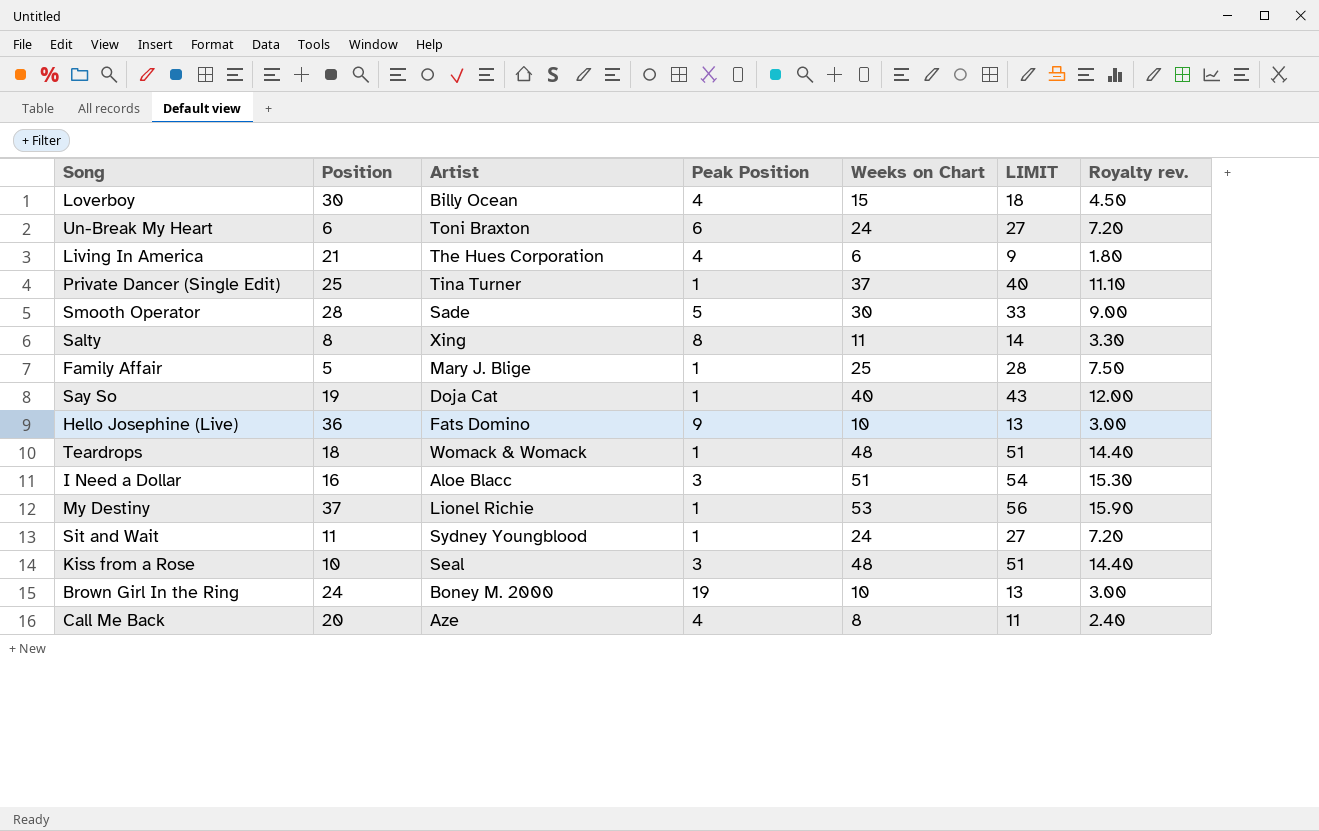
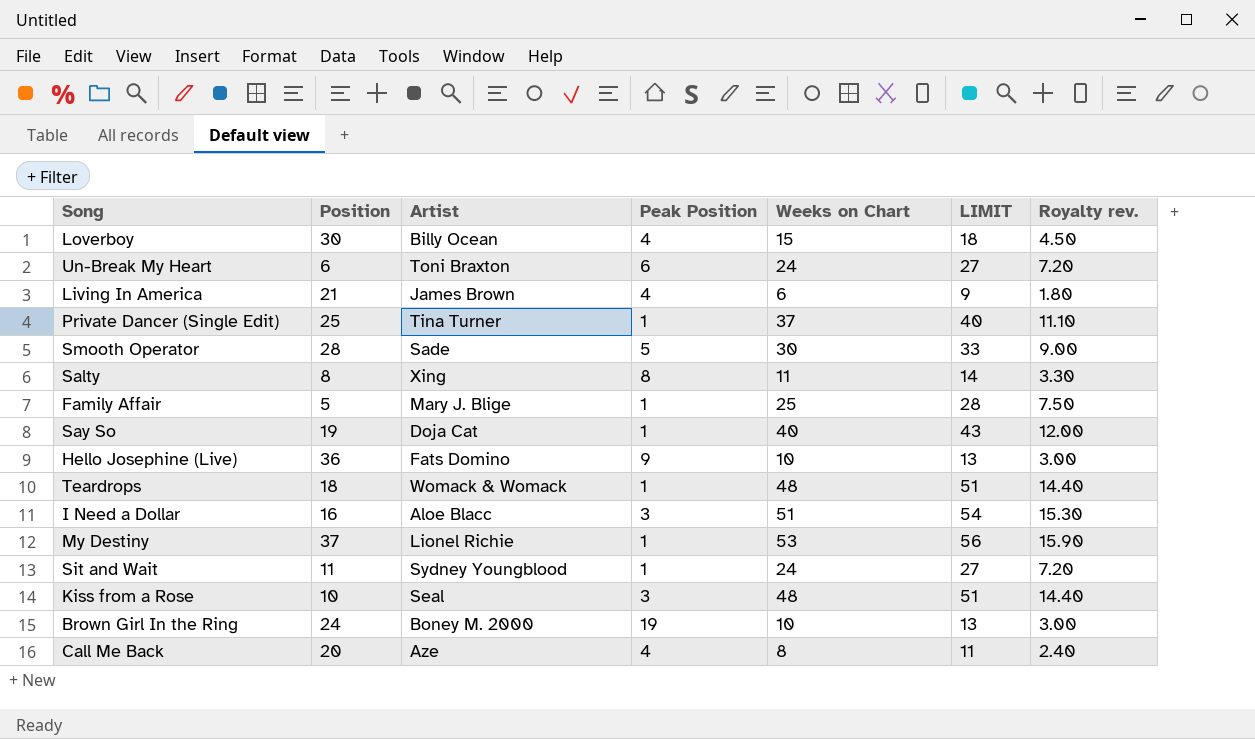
Living In America | Artist: The Hues Corporation -> James Brown

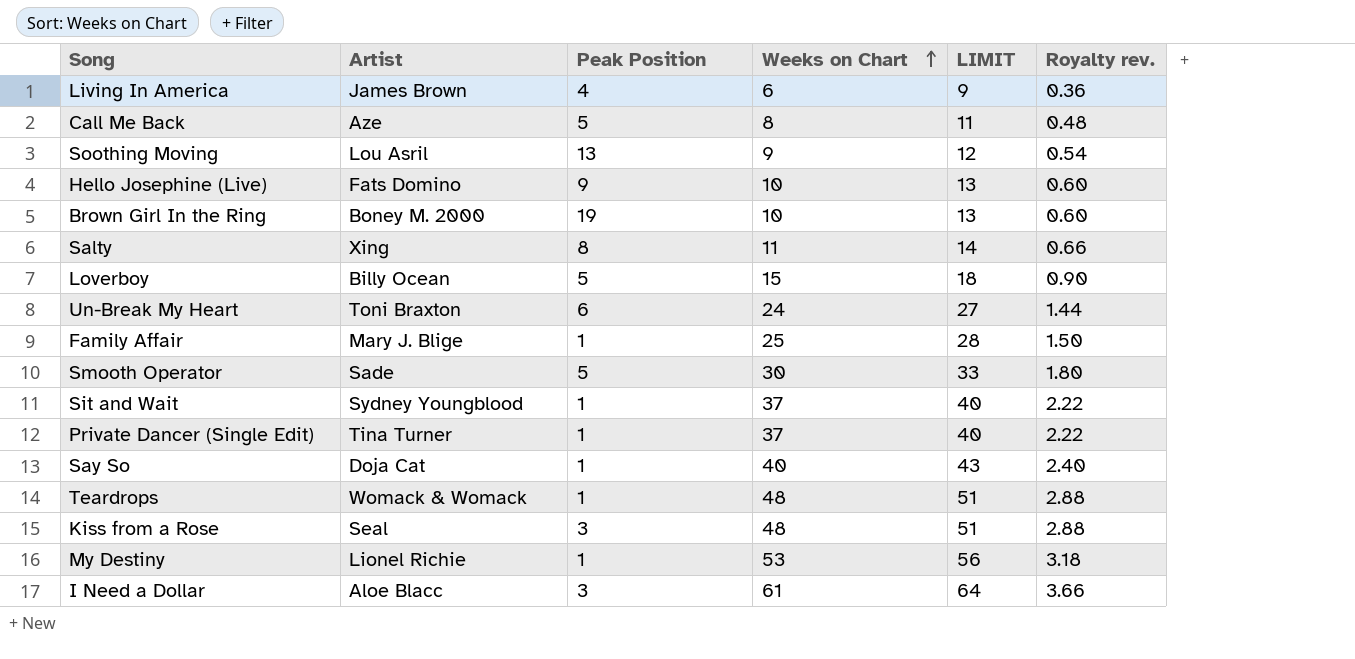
row order: none -> Weeks on Chart ascending
column Position | position: 2 -> none
column Royalty rev. | formula: [Weeks on Chart] * 0.3 -> [Weeks on Chart] * 0.06
Call Me Back | Peak Position: 4 -> 5
row Soothing Moving: none -> Lou Asril | 13 | 9 | 12 | 0.54
Loverboy | Peak Position: 4 -> 5
Sit and Wait | Weeks on Chart: 24 -> 37
Sit and Wait | LIMIT: 27 -> 40
I Need a Dollar | Weeks on Chart: 51 -> 61
I Need a Dollar | LIMIT: 54 -> 64

